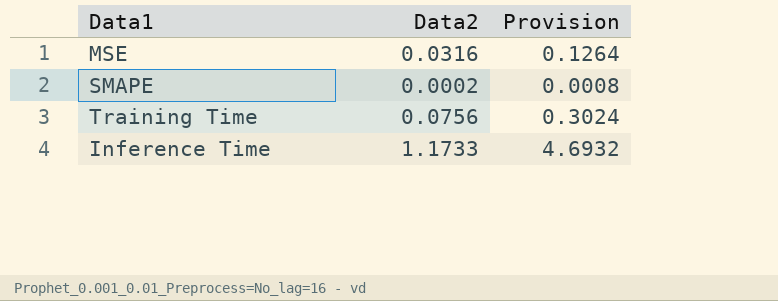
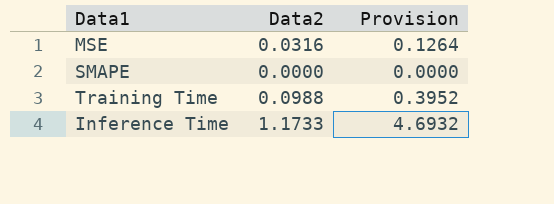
SMAPE | Data2: 0.0002 -> 0.0000
SMAPE | Provision: 0.0008 -> 0.0000
Training Time | Data2: 0.0756 -> 0.0988
Training Time | Provision: 0.3024 -> 0.3952

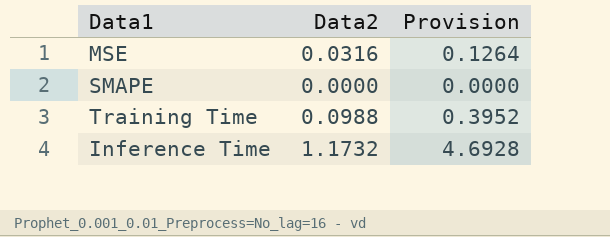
Inference Time | Data2: 1.1733 -> 1.1732
Inference Time | Provision: 4.6932 -> 4.6928

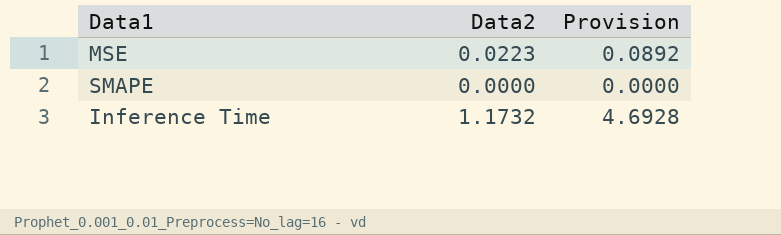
row Training Time: 0.0988 | 0.3952 -> none
MSE | Data2: 0.0316 -> 0.0223
MSE | Provision: 0.1264 -> 0.0892

